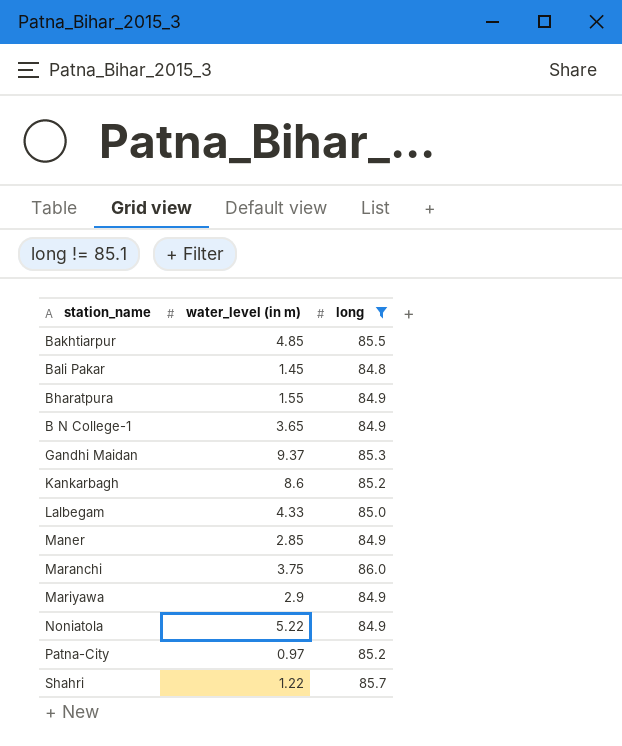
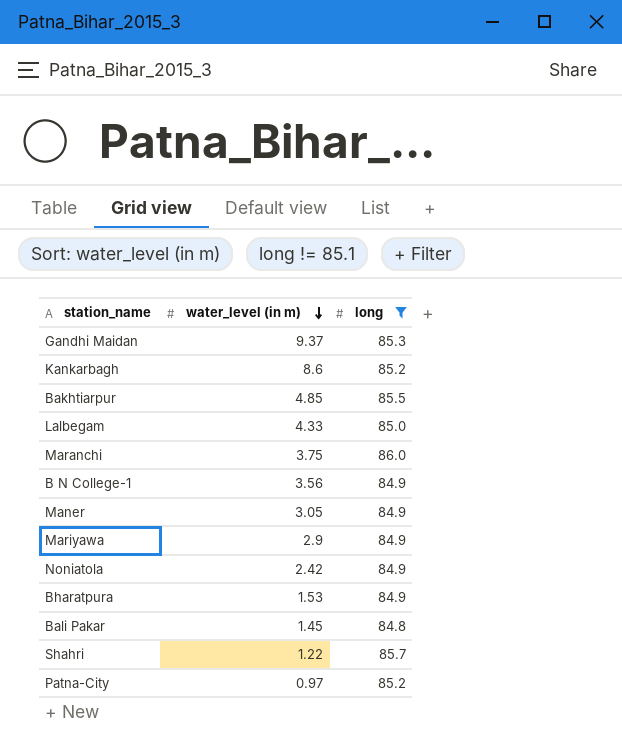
row order: none -> water_level (in m) descending
B N College-1 | water_level (in m): 3.65 -> 3.56
Maner | water_level (in m): 2.85 -> 3.05
Noniatola | water_level (in m): 5.22 -> 2.42
Bharatpura | water_level (in m): 1.55 -> 1.53

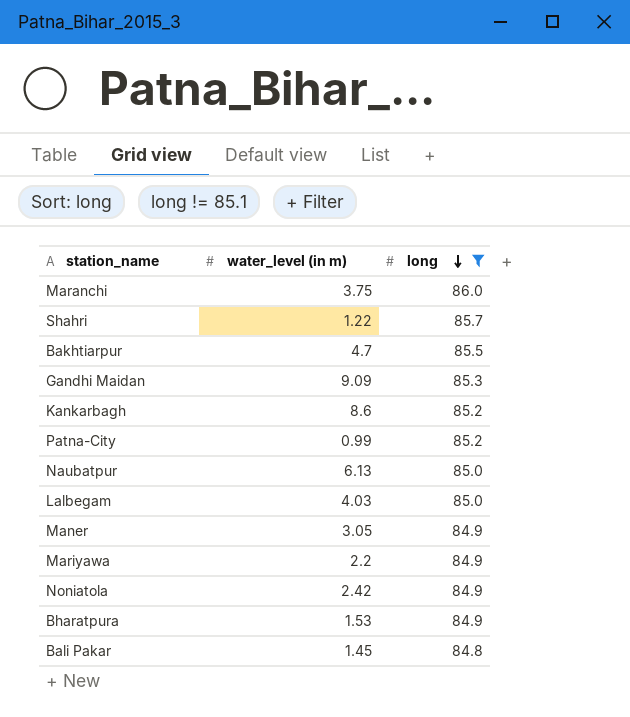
row order: water_level (in m) descending -> long descending
row B N College-1: 3.56 | 84.9 -> none
Bakhtiarpur | water_level (in m): 4.85 -> 4.7
Gandhi Maidan | water_level (in m): 9.37 -> 9.09
Patna-City | water_level (in m): 0.97 -> 0.99
row Naubatpur: none -> 6.13 | 85.0
Lalbegam | water_level (in m): 4.33 -> 4.03
Mariyawa | water_level (in m): 2.9 -> 2.2

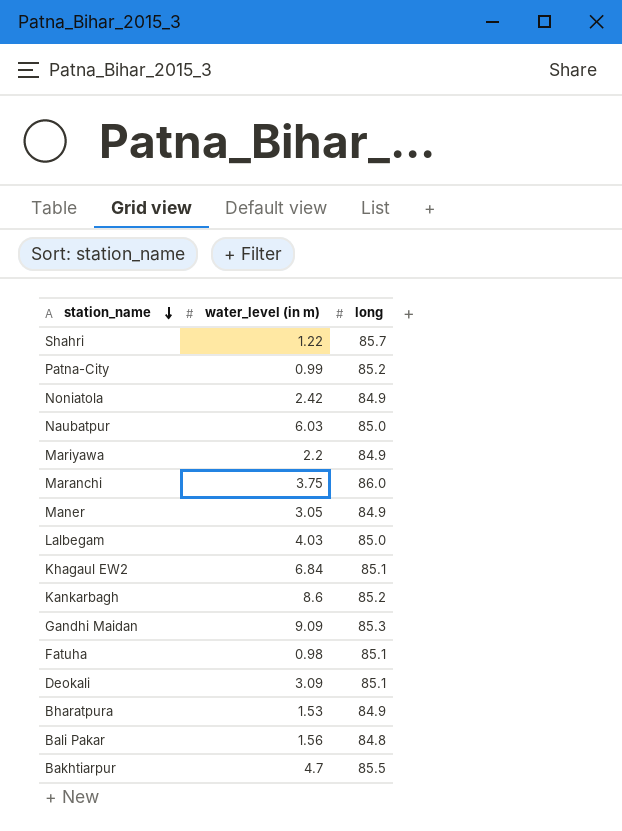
filter: long != 85.1 -> none
row order: long descending -> station_name descending
Naubatpur | water_level (in m): 6.13 -> 6.03
Bali Pakar | water_level (in m): 1.45 -> 1.56

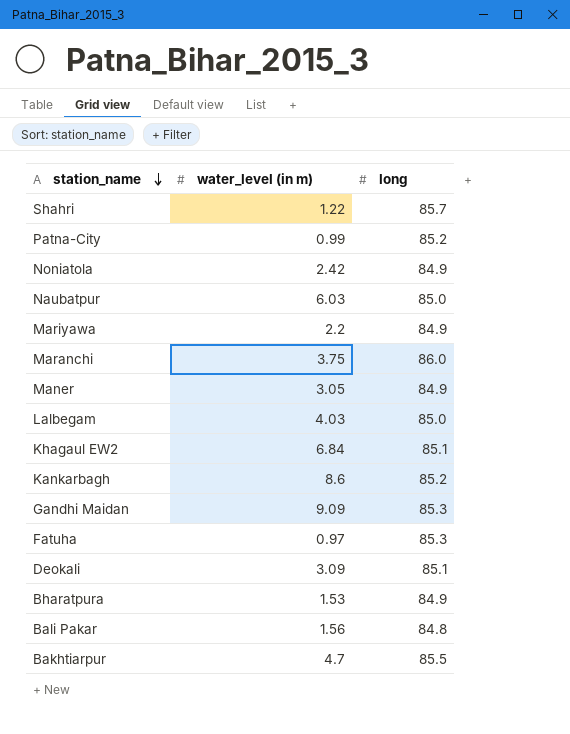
Fatuha | water_level (in m): 0.98 -> 0.97
Fatuha | long: 85.1 -> 85.3

